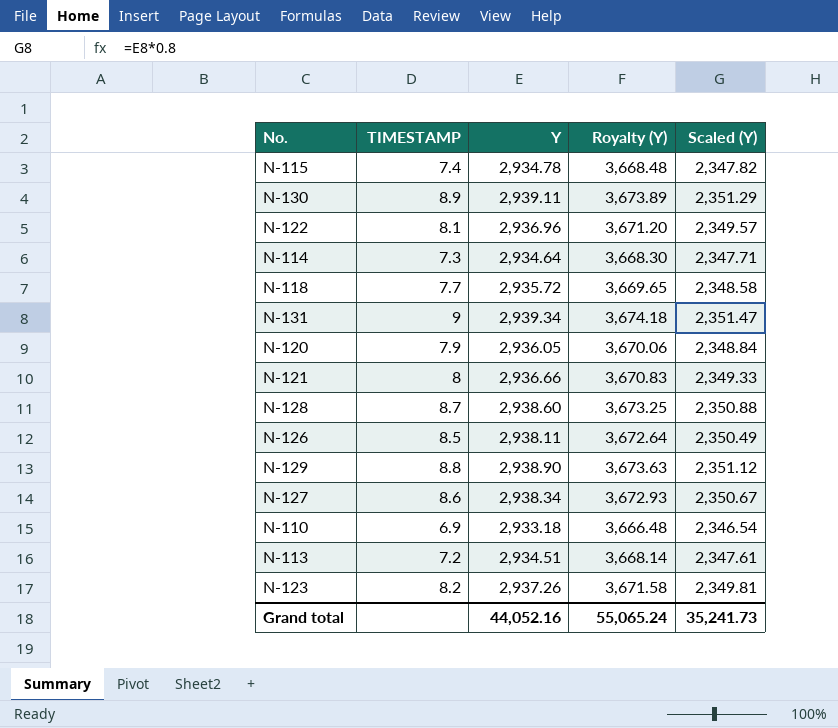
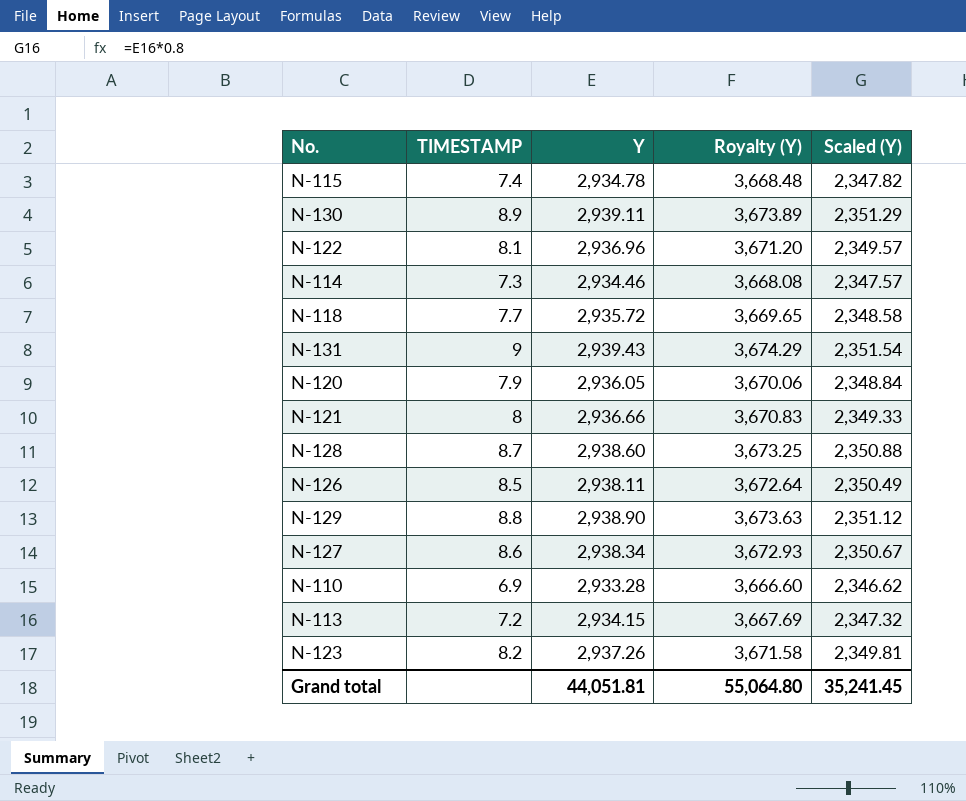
N-114 | Y: 2,934.64 -> 2,934.46
N-114 | Royalty (Y): 3,668.30 -> 3,668.08
N-114 | Scaled (Y): 2,347.71 -> 2,347.57
N-131 | Y: 2,939.34 -> 2,939.43
N-131 | Royalty (Y): 3,674.18 -> 3,674.29
N-131 | Scaled (Y): 2,351.47 -> 2,351.54
N-110 | Y: 2,933.18 -> 2,933.28
N-110 | Royalty (Y): 3,666.48 -> 3,666.60
N-110 | Scaled (Y): 2,346.54 -> 2,346.62
N-113 | Y: 2,934.51 -> 2,934.15
N-113 | Royalty (Y): 3,668.14 -> 3,667.69
N-113 | Scaled (Y): 2,347.61 -> 2,347.32
Grand total | Y: 44,052.16 -> 44,051.81
Grand total | Royalty (Y): 55,065.24 -> 55,064.80
Grand total | Scaled (Y): 35,241.73 -> 35,241.45

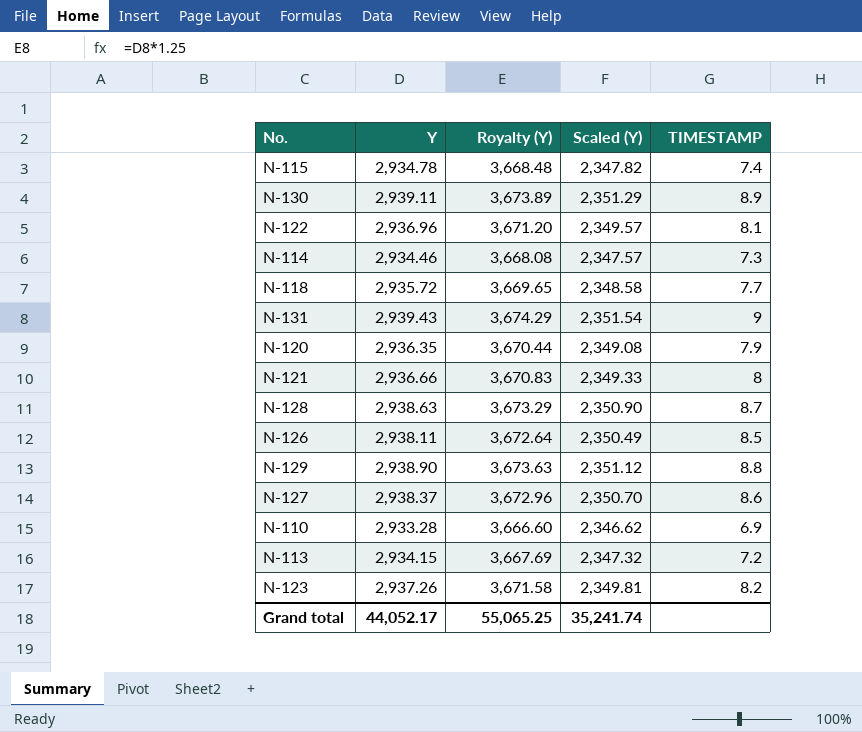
column TIMESTAMP | position: 2 -> 5
N-120 | Y: 2,936.05 -> 2,936.35
N-120 | Royalty (Y): 3,670.06 -> 3,670.44
N-120 | Scaled (Y): 2,348.84 -> 2,349.08
N-128 | Y: 2,938.60 -> 2,938.63
N-128 | Royalty (Y): 3,673.25 -> 3,673.29
N-128 | Scaled (Y): 2,350.88 -> 2,350.90
N-127 | Y: 2,938.34 -> 2,938.37
N-127 | Royalty (Y): 3,672.93 -> 3,672.96
N-127 | Scaled (Y): 2,350.67 -> 2,350.70
Grand total | Y: 44,051.81 -> 44,052.17
Grand total | Royalty (Y): 55,064.80 -> 55,065.25
Grand total | Scaled (Y): 35,241.45 -> 35,241.74

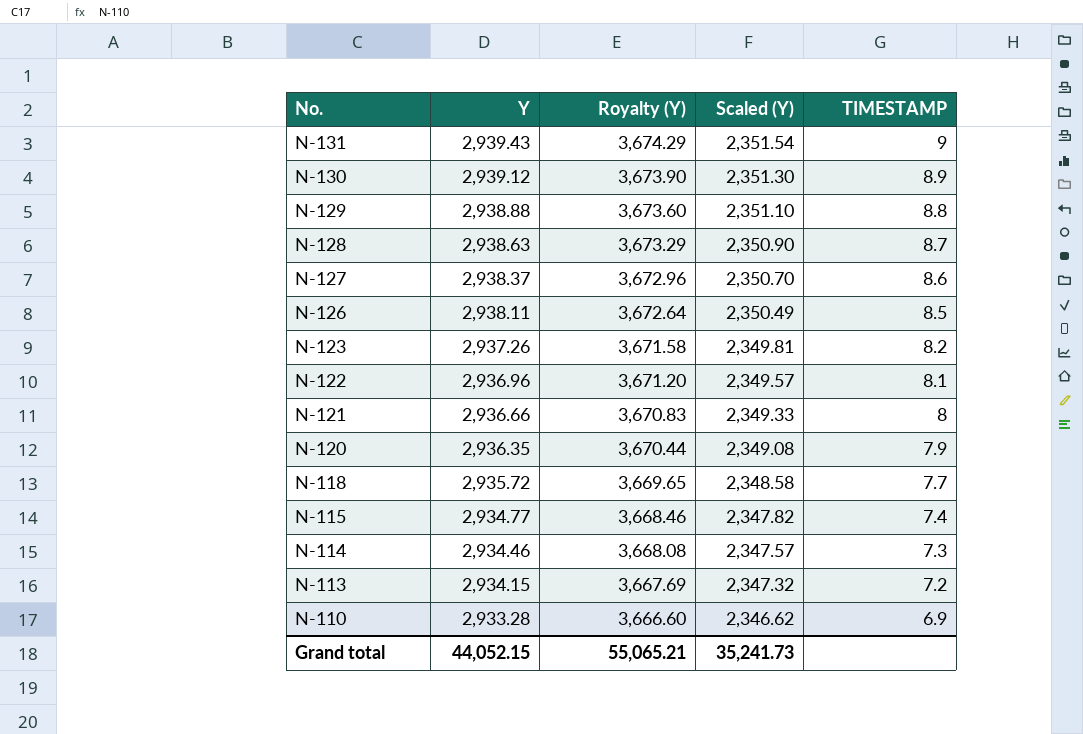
row order: none -> No. descending
N-130 | Y: 2,939.11 -> 2,939.12
N-130 | Royalty (Y): 3,673.89 -> 3,673.90
N-130 | Scaled (Y): 2,351.29 -> 2,351.30
N-129 | Y: 2,938.90 -> 2,938.88
N-129 | Royalty (Y): 3,673.63 -> 3,673.60
N-129 | Scaled (Y): 2,351.12 -> 2,351.10
N-115 | Y: 2,934.78 -> 2,934.77
N-115 | Royalty (Y): 3,668.48 -> 3,668.46
Grand total | Y: 44,052.17 -> 44,052.15
Grand total | Royalty (Y): 55,065.25 -> 55,065.21
Grand total | Scaled (Y): 35,241.74 -> 35,241.73

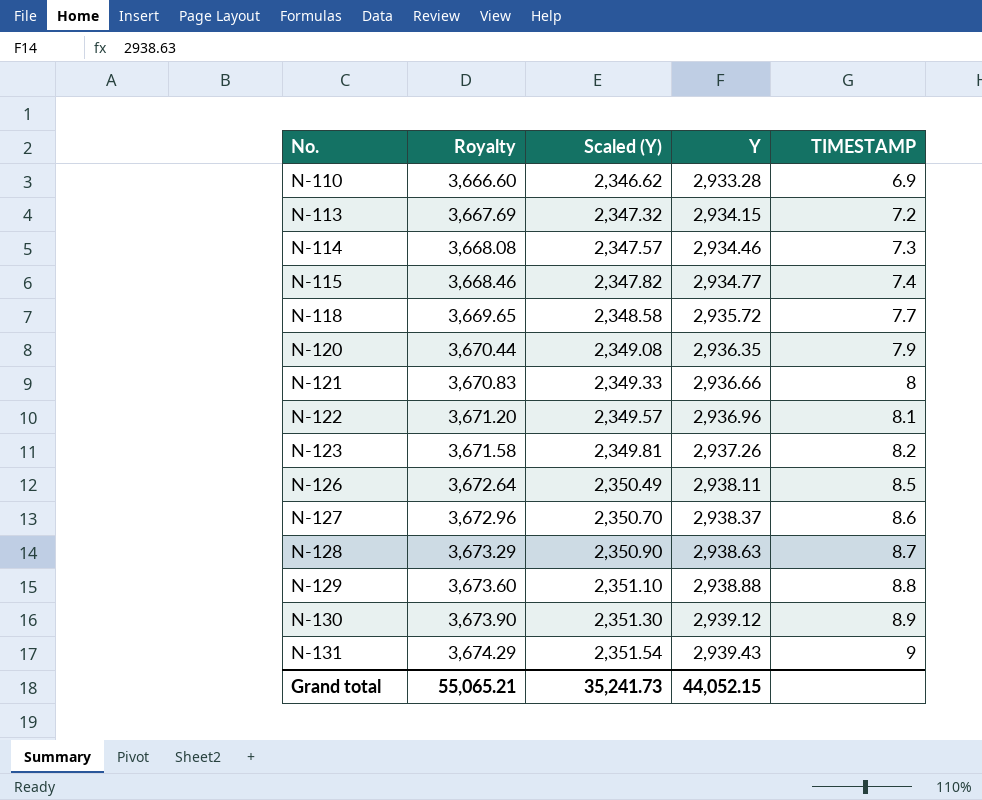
row order: No. descending -> No. ascending
column name: Royalty (Y) -> Royalty
column Y | position: 2 -> 4

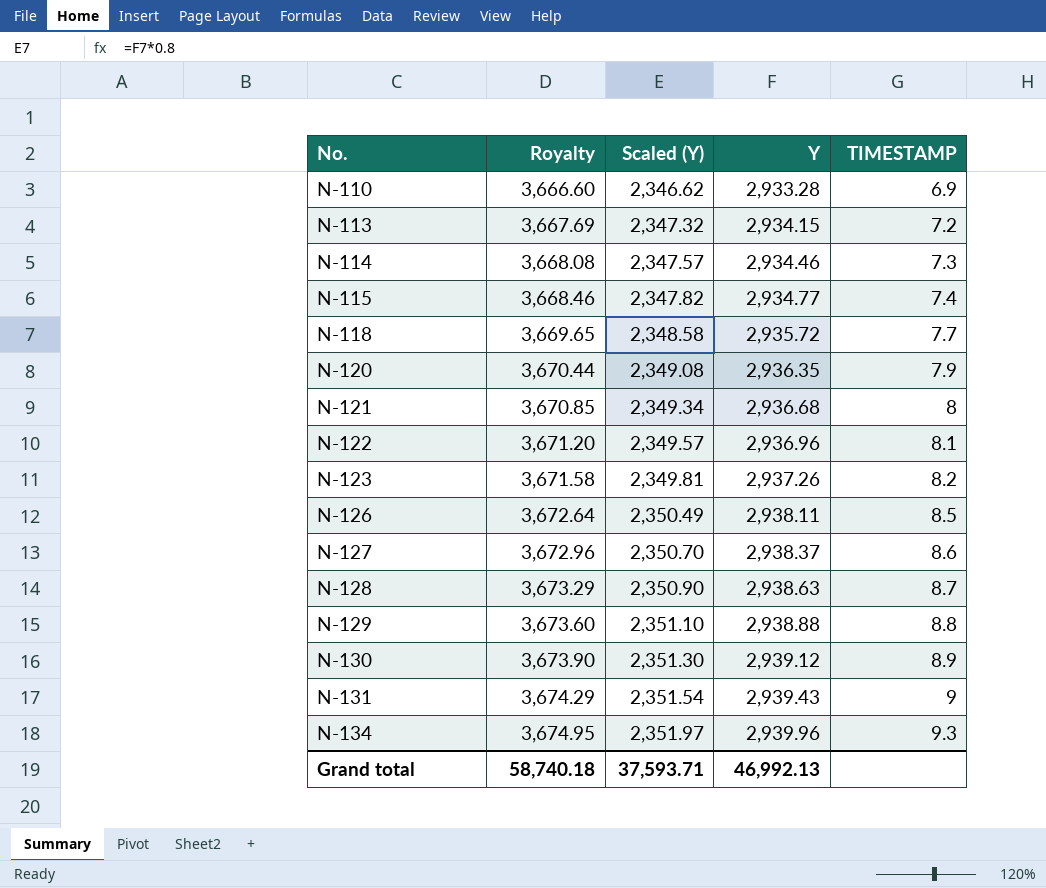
N-121 | Royalty: 3,670.83 -> 3,670.85
N-121 | Scaled (Y): 2,349.33 -> 2,349.34
N-121 | Y: 2,936.66 -> 2,936.68
row N-134: none -> 3,674.95 | 2,351.97 | 2,939.96 | 9.3
Grand total | Royalty: 55,065.21 -> 58,740.18
Grand total | Scaled (Y): 35,241.73 -> 37,593.71
Grand total | Y: 44,052.15 -> 46,992.13

